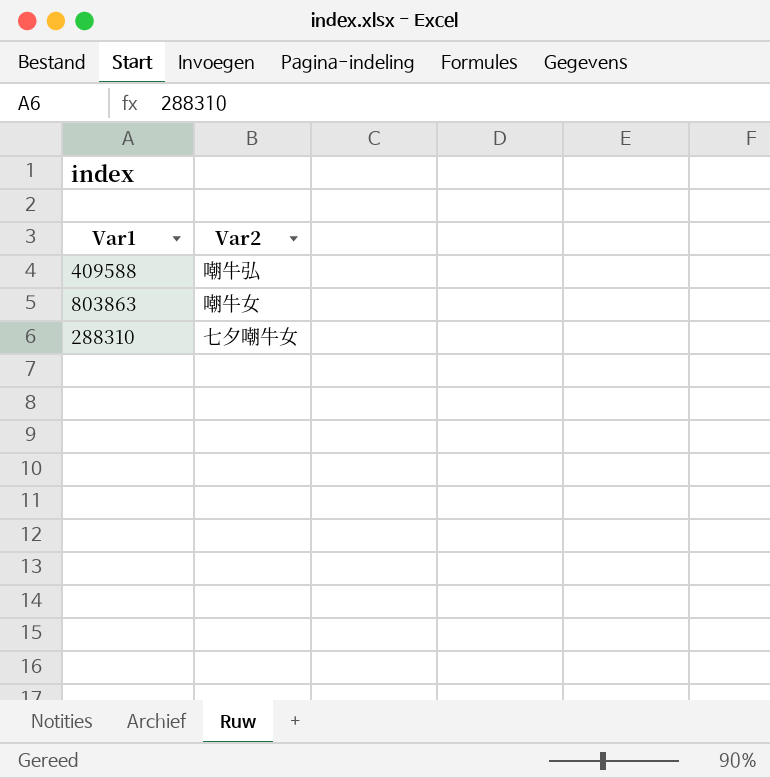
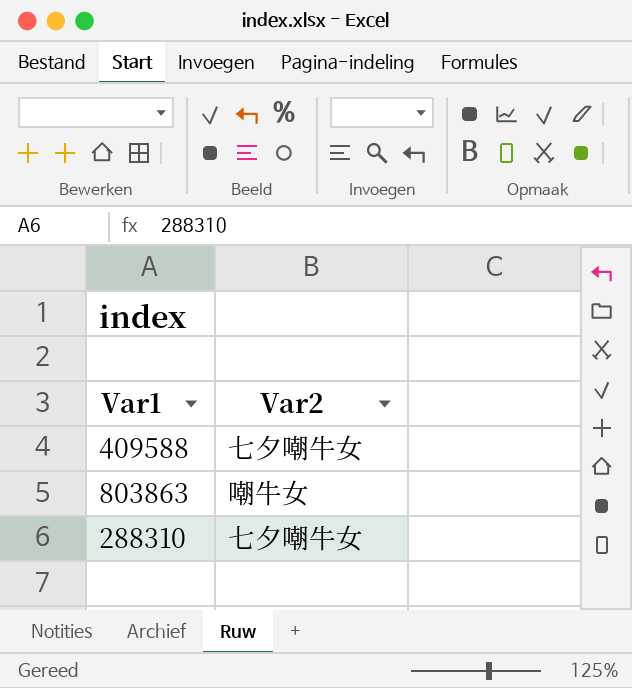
409588 | Var2: 嘲牛弘 -> 七夕嘲牛女

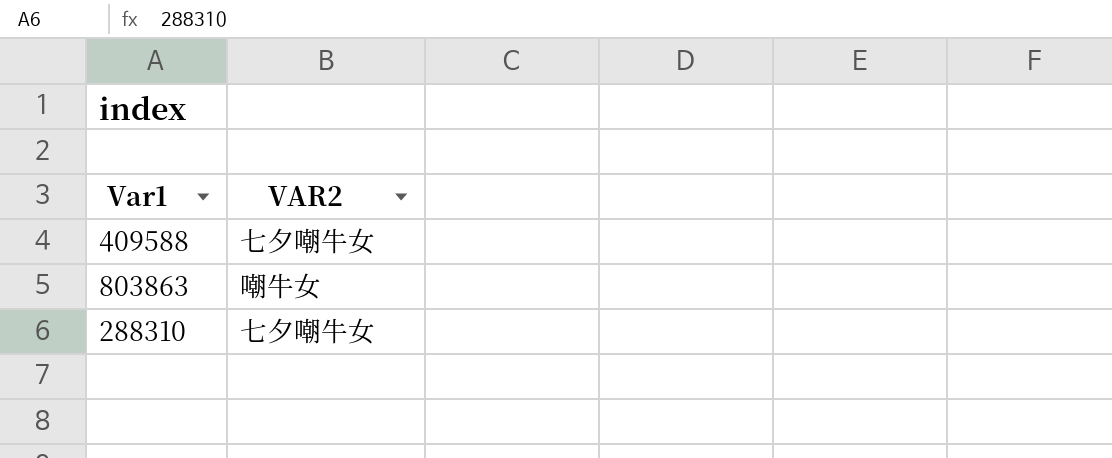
column name: Var2 -> VAR2

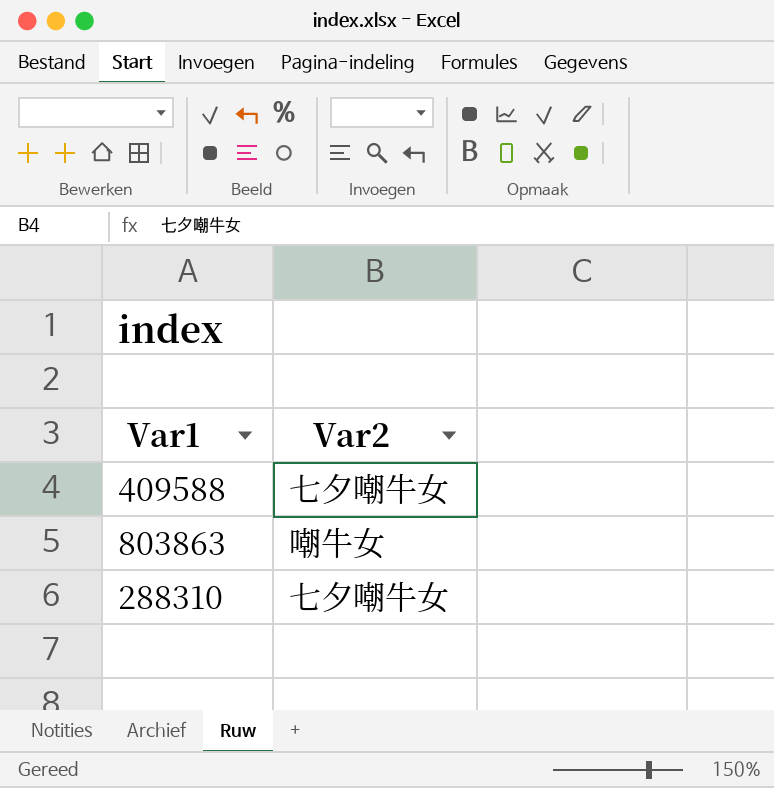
column name: VAR2 -> Var2

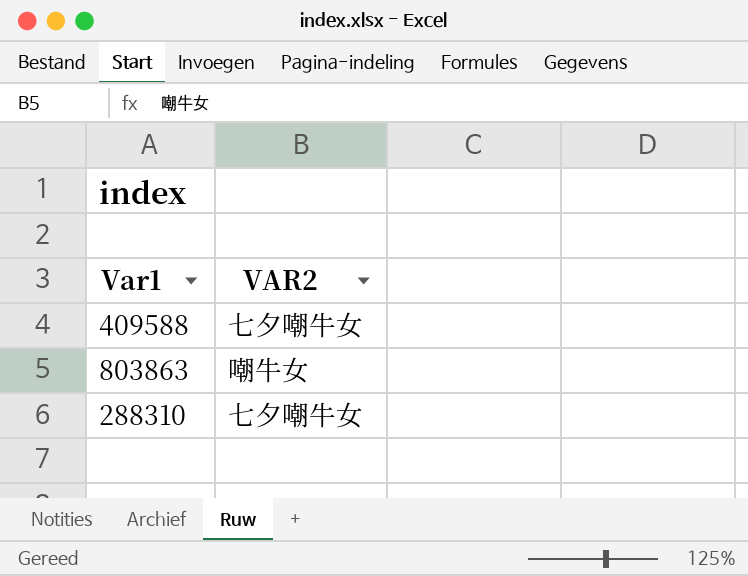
column name: Var2 -> VAR2

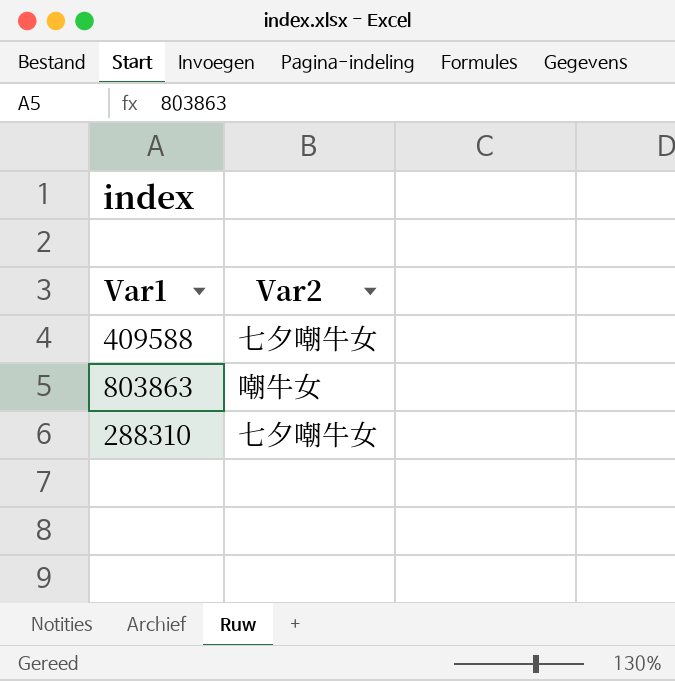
column name: VAR2 -> Var2

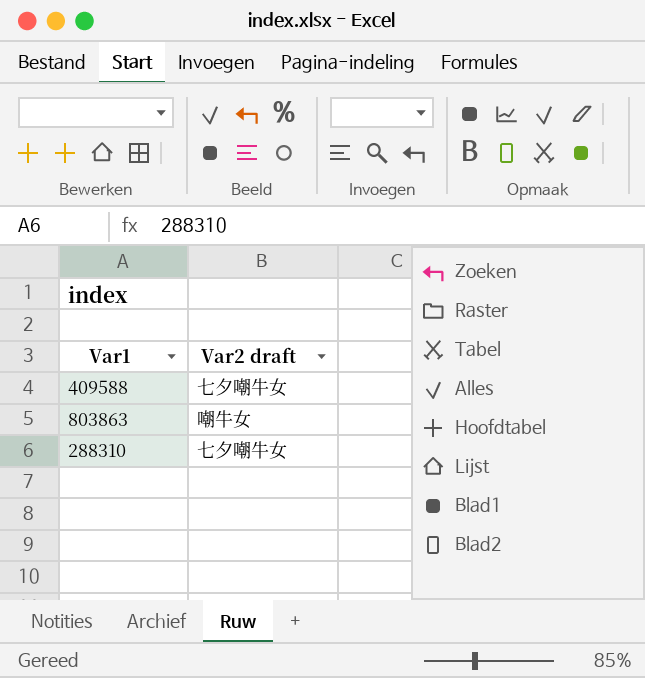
column name: Var2 -> Var2 draft

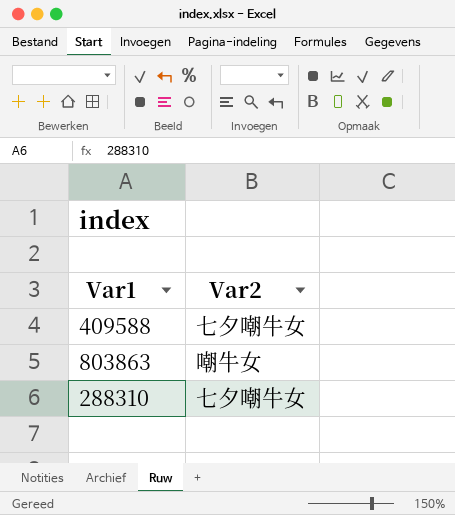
column name: Var2 draft -> Var2

